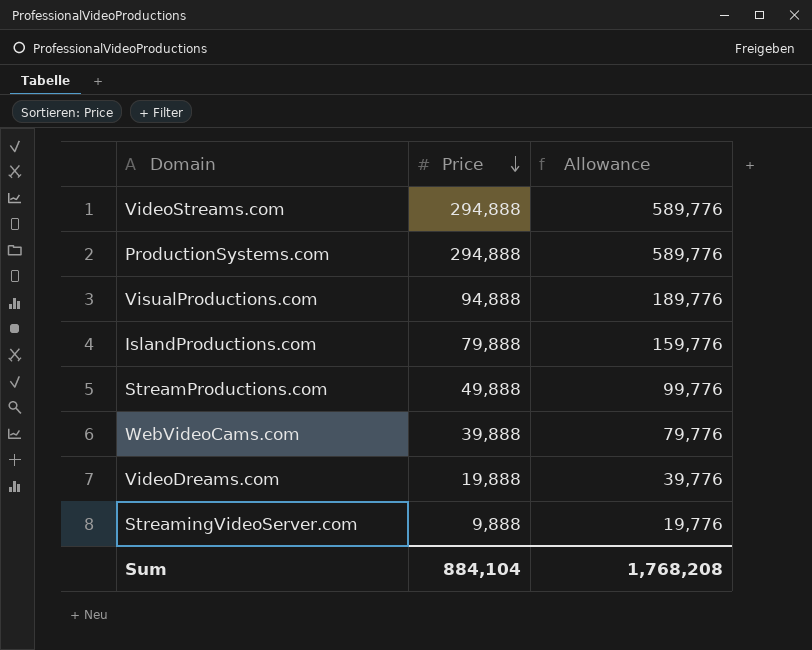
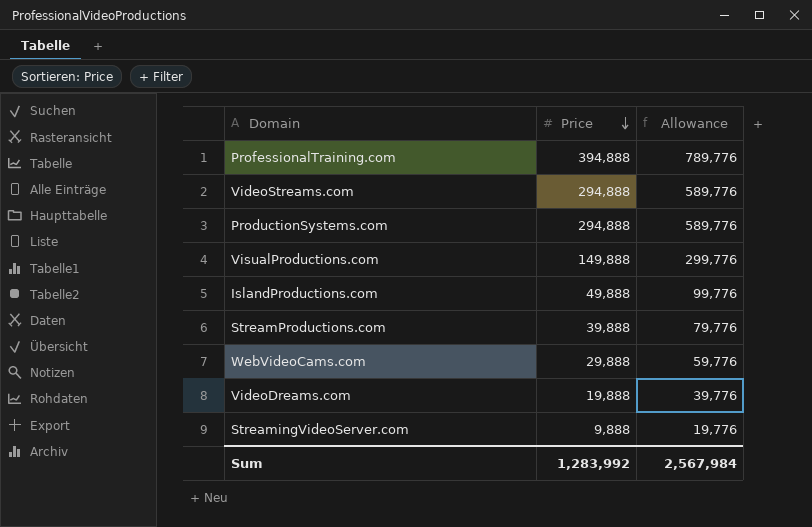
row ProfessionalTraining.com: none -> 394,888 | 789,776
VisualProductions.com | Price: 94,888 -> 149,888
VisualProductions.com | Allowance: 189,776 -> 299,776
IslandProductions.com | Price: 79,888 -> 49,888
IslandProductions.com | Allowance: 159,776 -> 99,776
StreamProductions.com | Price: 49,888 -> 39,888
StreamProductions.com | Allowance: 99,776 -> 79,776
WebVideoCams.com | Price: 39,888 -> 29,888
WebVideoCams.com | Allowance: 79,776 -> 59,776
Sum | Price: 884,104 -> 1,283,992
Sum | Allowance: 1,768,208 -> 2,567,984

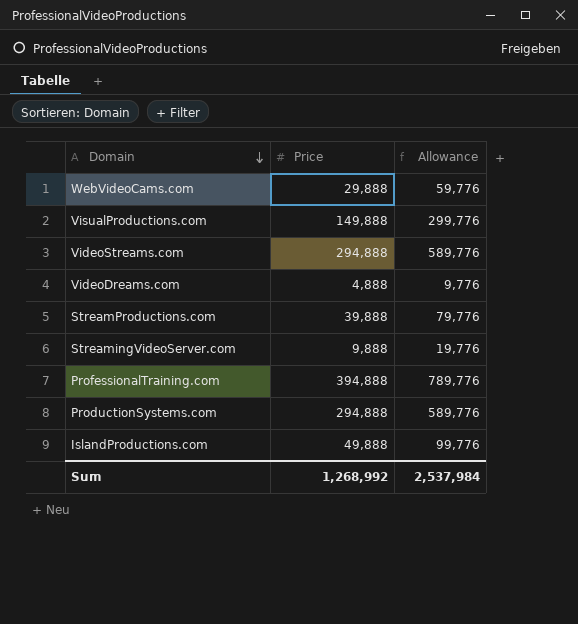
row order: Price descending -> Domain descending
VideoDreams.com | Price: 19,888 -> 4,888
VideoDreams.com | Allowance: 39,776 -> 9,776
Sum | Price: 1,283,992 -> 1,268,992
Sum | Allowance: 2,567,984 -> 2,537,984

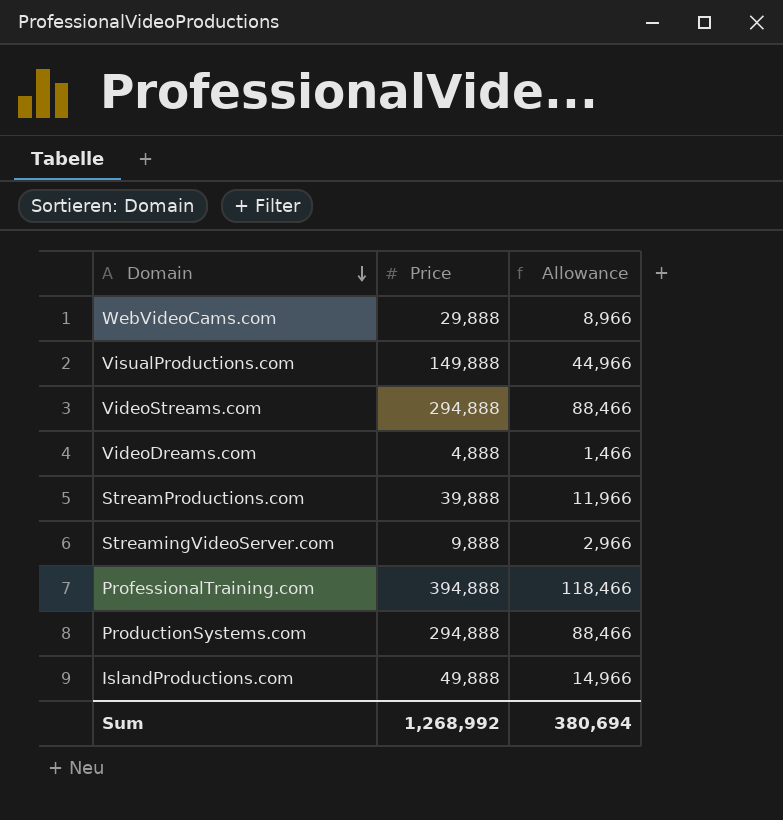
column Allowance | formula: [Price] * 2 -> [Price] * 0.3
Sum | Allowance: 2,537,984 -> 380,694

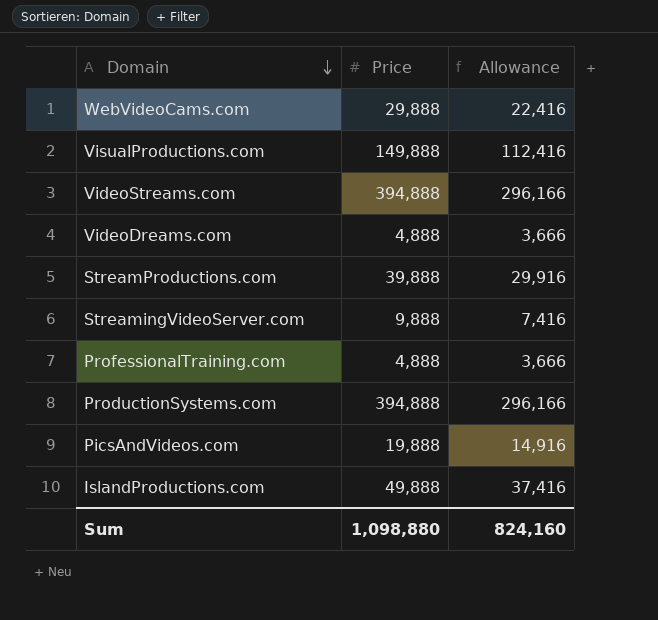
column Allowance | formula: [Price] * 0.3 -> [Price] * 0.75
VideoStreams.com | Price: 294,888 -> 394,888
ProfessionalTraining.com | Price: 394,888 -> 4,888
ProductionSystems.com | Price: 294,888 -> 394,888
row PicsAndVideos.com: none -> 19,888 | 14,916
Sum | Price: 1,268,992 -> 1,098,880
Sum | Allowance: 380,694 -> 824,160

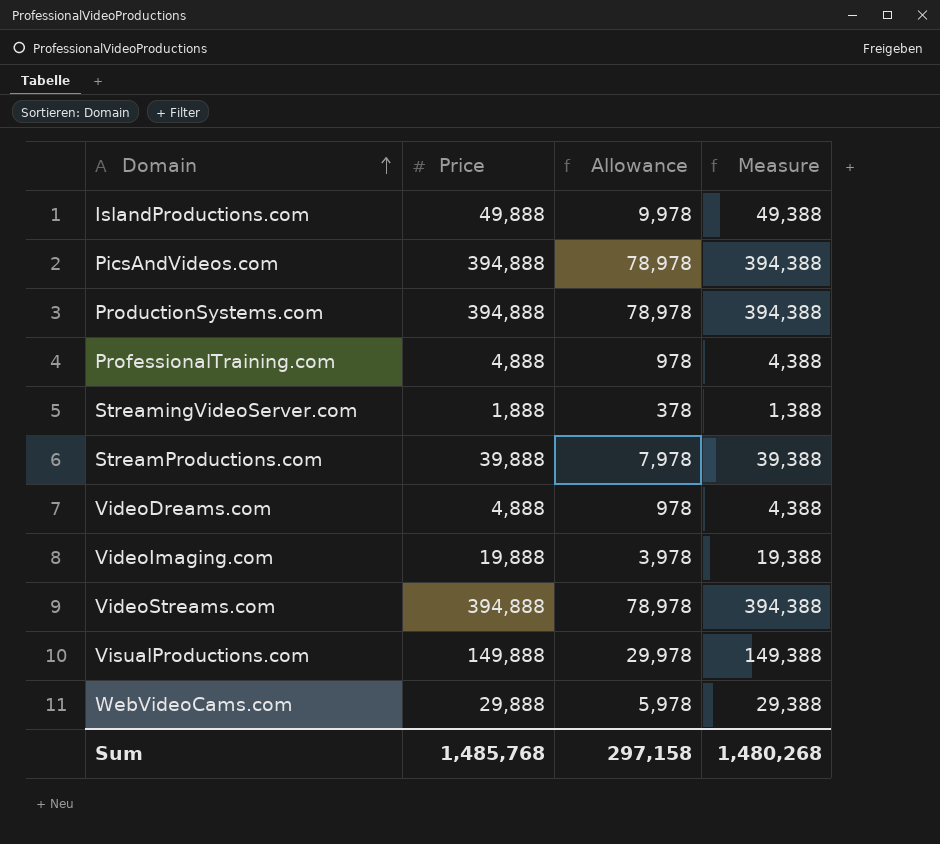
row order: Domain descending -> Domain ascending
column Allowance | formula: [Price] * 0.75 -> [Price] * 0.2
column Measure | formula: none -> [Price] - 500
PicsAndVideos.com | Price: 19,888 -> 394,888
StreamingVideoServer.com | Price: 9,888 -> 1,888
row VideoImaging.com: none -> 19,888 | 3,978 | 19,388
Sum | Price: 1,098,880 -> 1,485,768
Sum | Allowance: 824,160 -> 297,158

